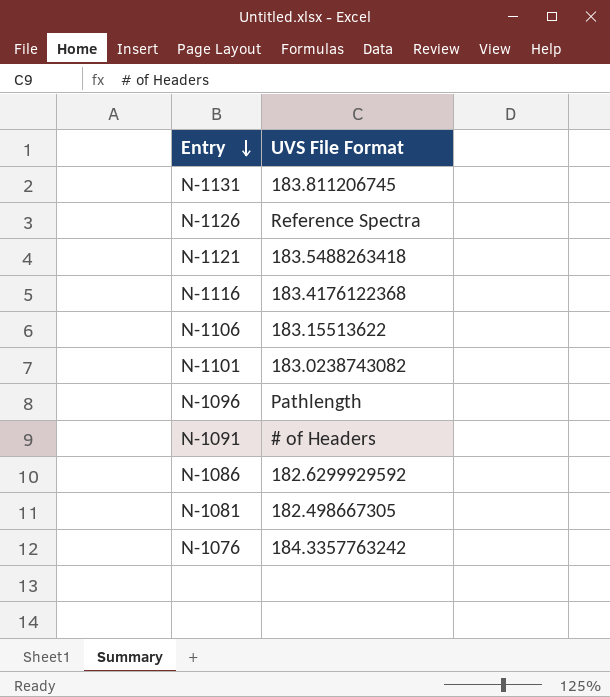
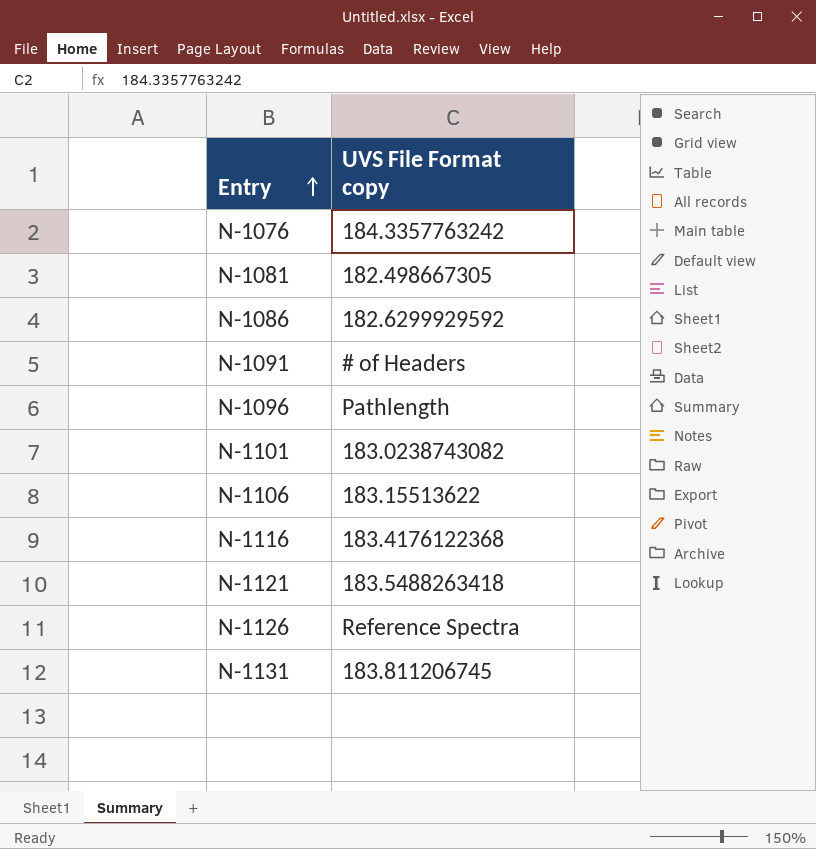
row order: Entry descending -> Entry ascending
column name: UVS File Format -> UVS File Format copy

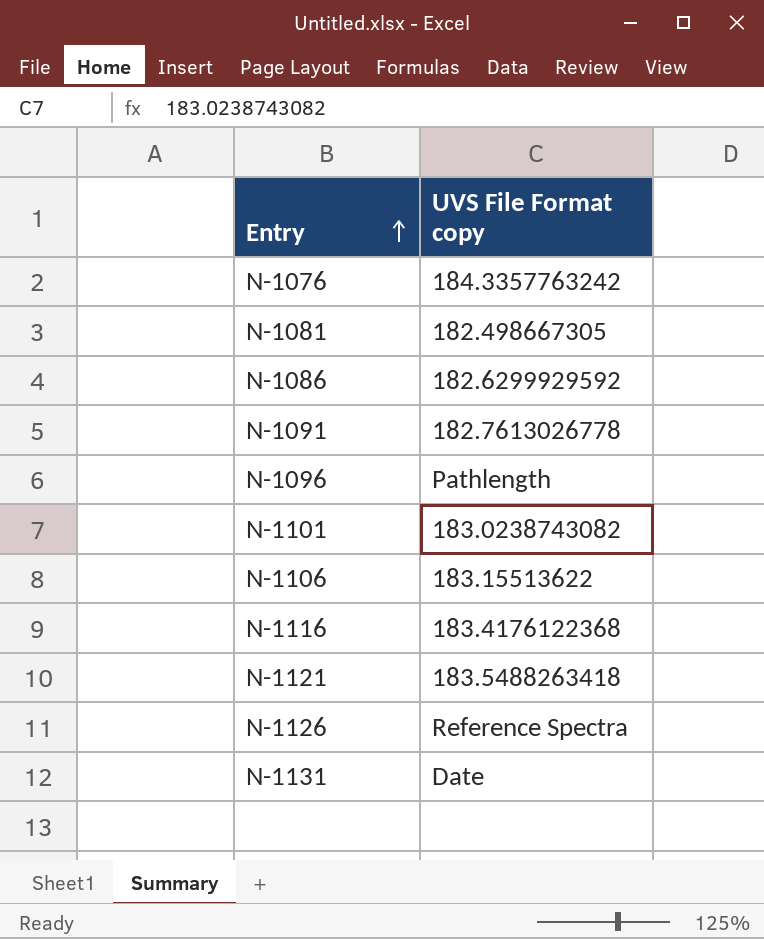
N-1091 | UVS File Format copy: # of Headers -> 182.7613026778
N-1131 | UVS File Format copy: 183.811206745 -> Date

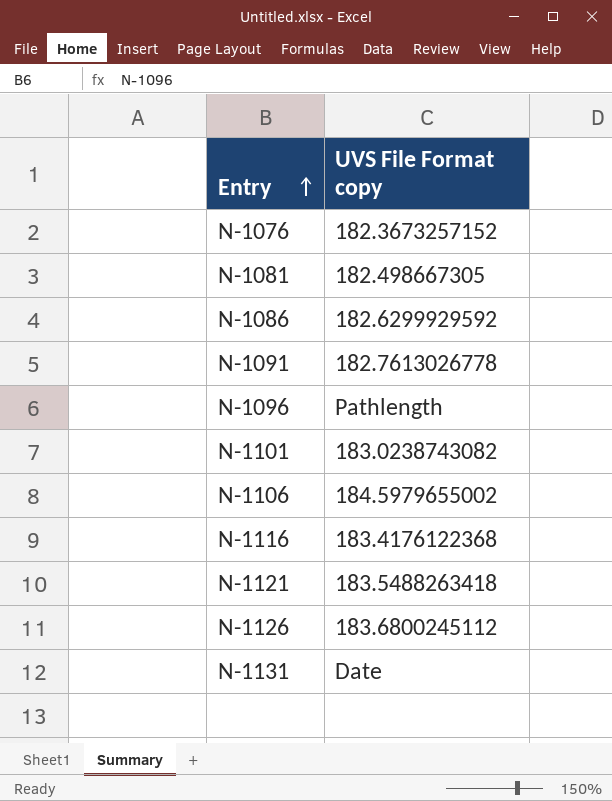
N-1076 | UVS File Format copy: 184.3357763242 -> 182.3673257152
N-1106 | UVS File Format copy: 183.15513622 -> 184.5979655002
N-1126 | UVS File Format copy: Reference Spectra -> 183.6800245112

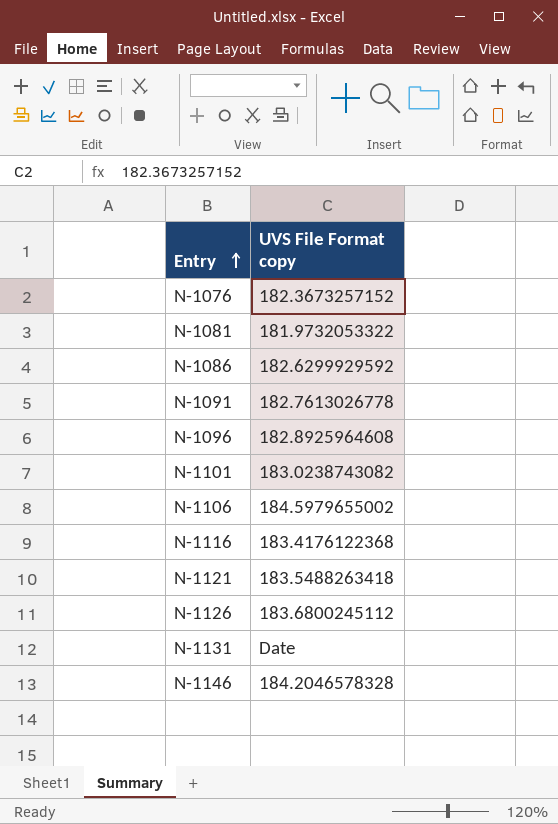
N-1081 | UVS File Format copy: 182.498667305 -> 181.9732053322
N-1096 | UVS File Format copy: Pathlength -> 182.8925964608
row N-1146: none -> 184.2046578328

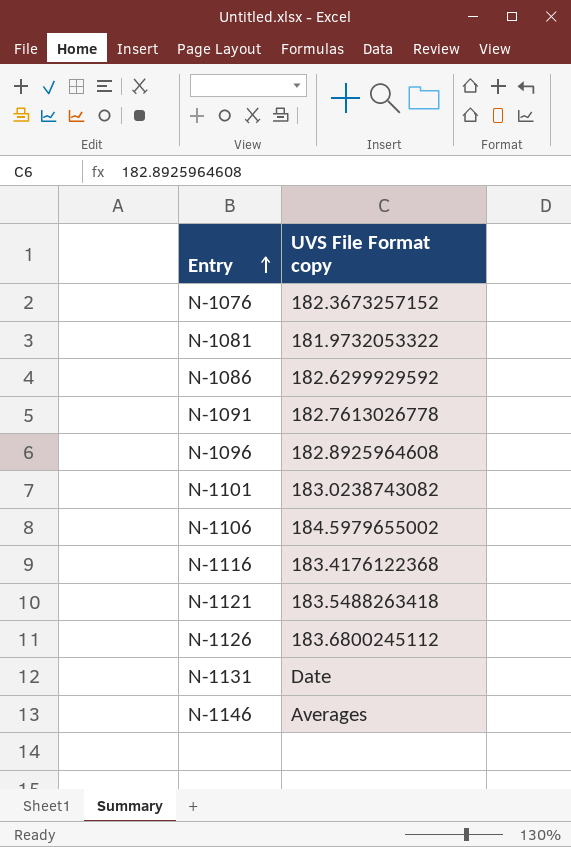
N-1146 | UVS File Format copy: 184.2046578328 -> Averages

